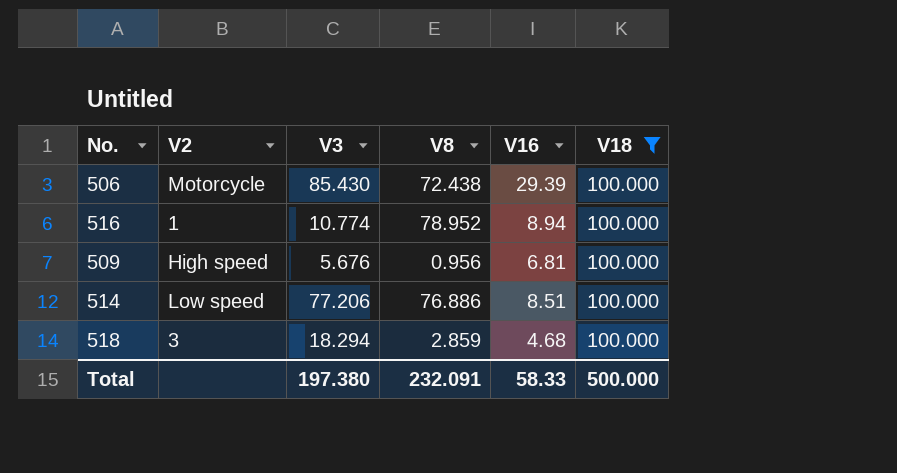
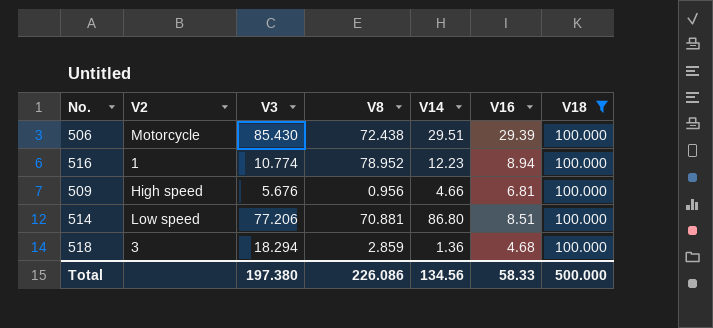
column V14 | position: none -> 5
514 | V8: 76.886 -> 70.881
Total | V8: 232.091 -> 226.086

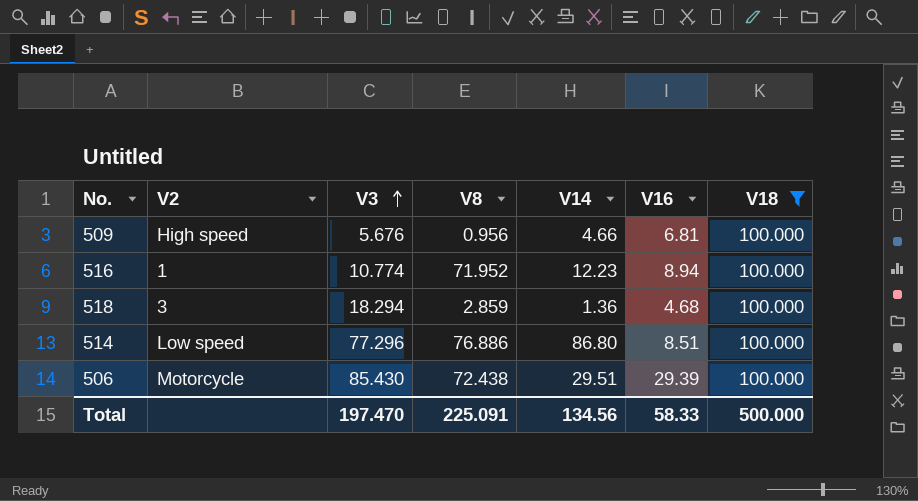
row order: none -> V3 ascending
516 | V8: 78.952 -> 71.952
514 | V3: 77.206 -> 77.296
514 | V8: 70.881 -> 76.886
Total | V3: 197.380 -> 197.470
Total | V8: 226.086 -> 225.091

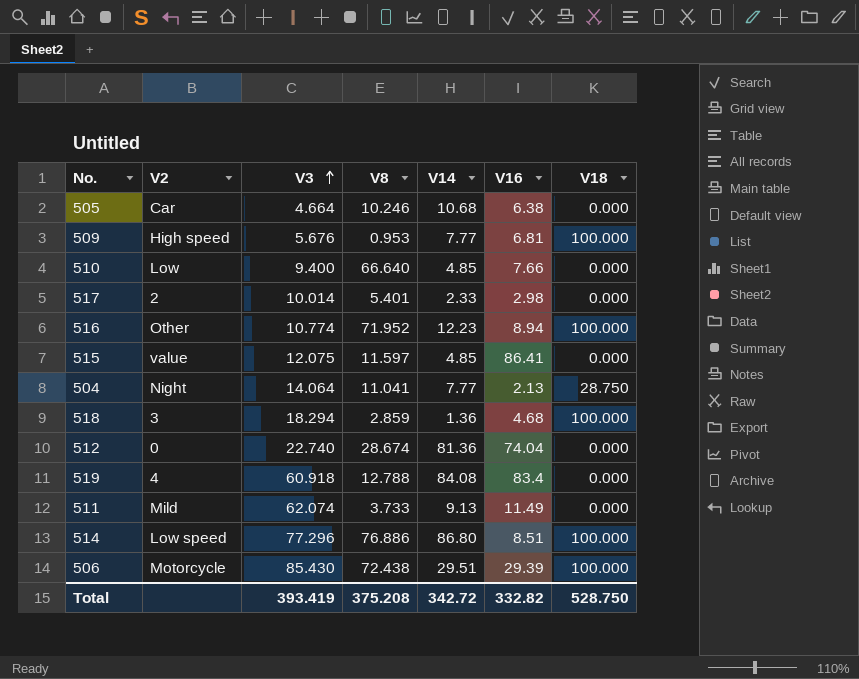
filter: V18 = 100.000 -> none
509 | V8: 0.956 -> 0.953
509 | V14: 4.66 -> 7.77
516 | V2: 1 -> Other
Total | V3: 197.470 -> 393.419
Total | V8: 225.091 -> 375.208
Total | V14: 134.56 -> 342.72
Total | V16: 58.33 -> 332.82
Total | V18: 500.000 -> 528.750

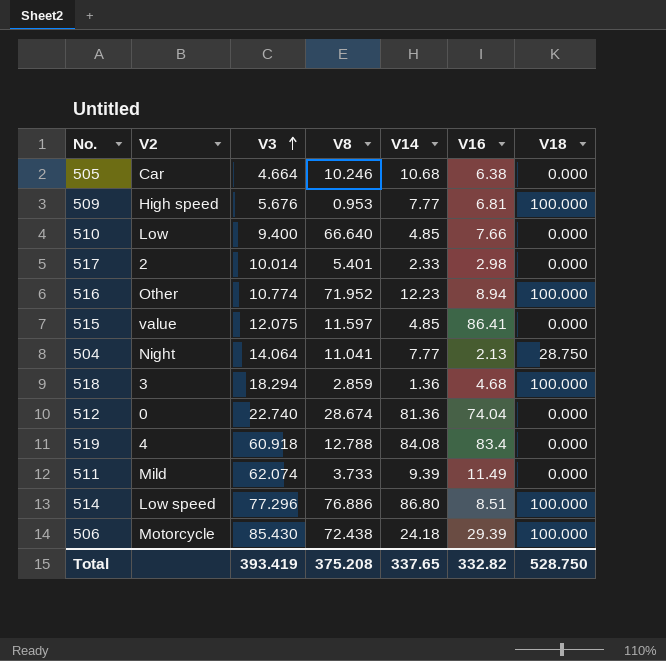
511 | V14: 9.13 -> 9.39
506 | V14: 29.51 -> 24.18
Total | V14: 342.72 -> 337.65

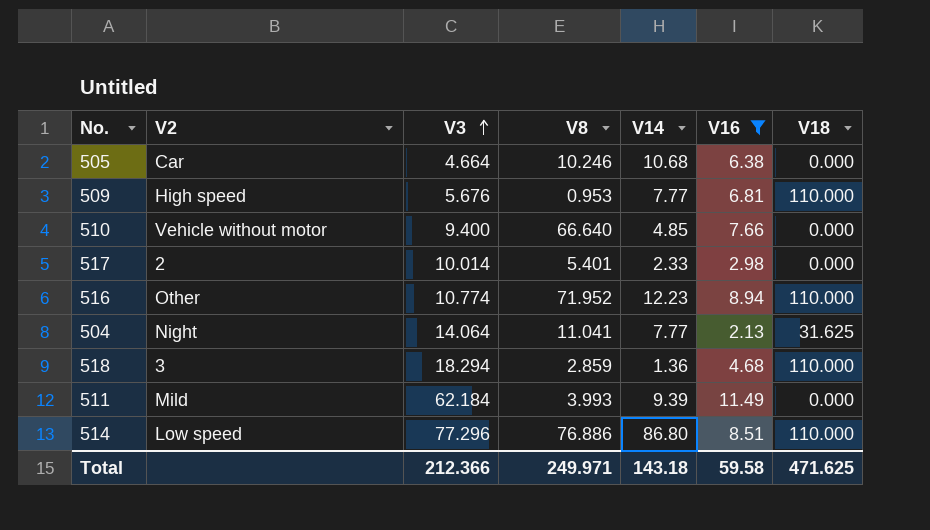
filter: none -> V16 <= 11.49
509 | V18: 100.000 -> 110.000
510 | V2: Low -> Vehicle without motor
516 | V18: 100.000 -> 110.000
504 | V18: 28.750 -> 31.625
518 | V18: 100.000 -> 110.000
511 | V3: 62.074 -> 62.184
511 | V8: 3.733 -> 3.993
514 | V18: 100.000 -> 110.000
Total | V3: 393.419 -> 212.366
Total | V8: 375.208 -> 249.971
Total | V14: 337.65 -> 143.18
Total | V16: 332.82 -> 59.58
Total | V18: 528.750 -> 471.625

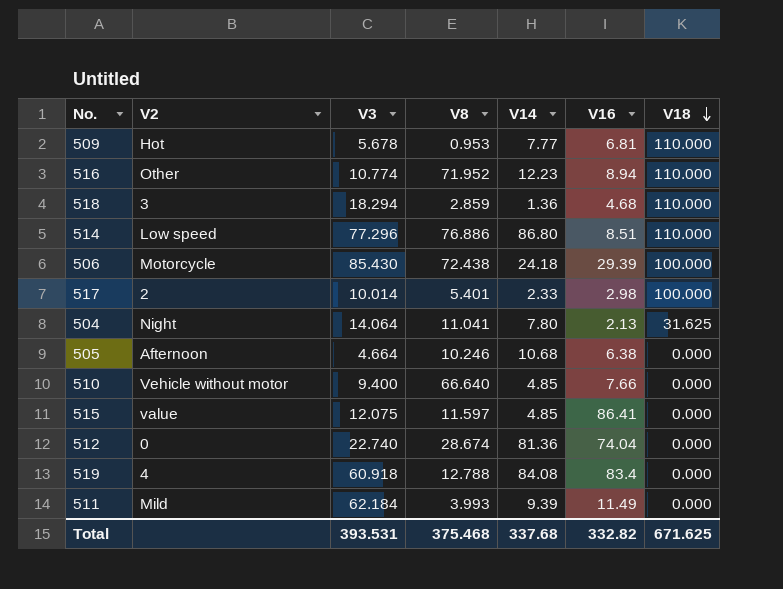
filter: V16 <= 11.49 -> none
row order: V3 ascending -> V18 descending
509 | V2: High speed -> Hot
509 | V3: 5.676 -> 5.678
517 | V18: 0.000 -> 100.000
504 | V14: 7.77 -> 7.80
505 | V2: Car -> Afternoon
Total | V3: 212.366 -> 393.531
Total | V8: 249.971 -> 375.468
Total | V14: 143.18 -> 337.68
Total | V16: 59.58 -> 332.82
Total | V18: 471.625 -> 671.625

